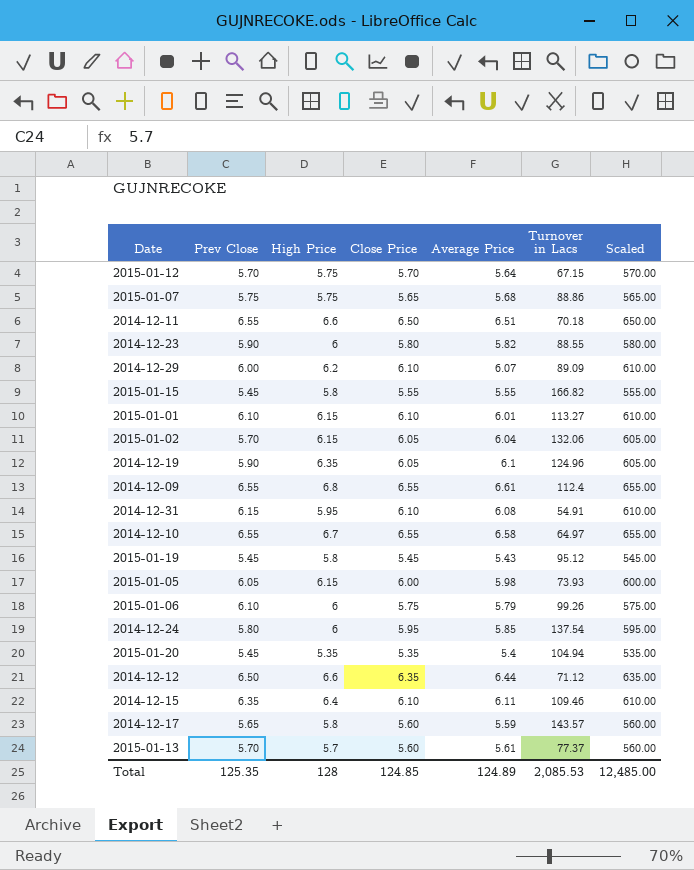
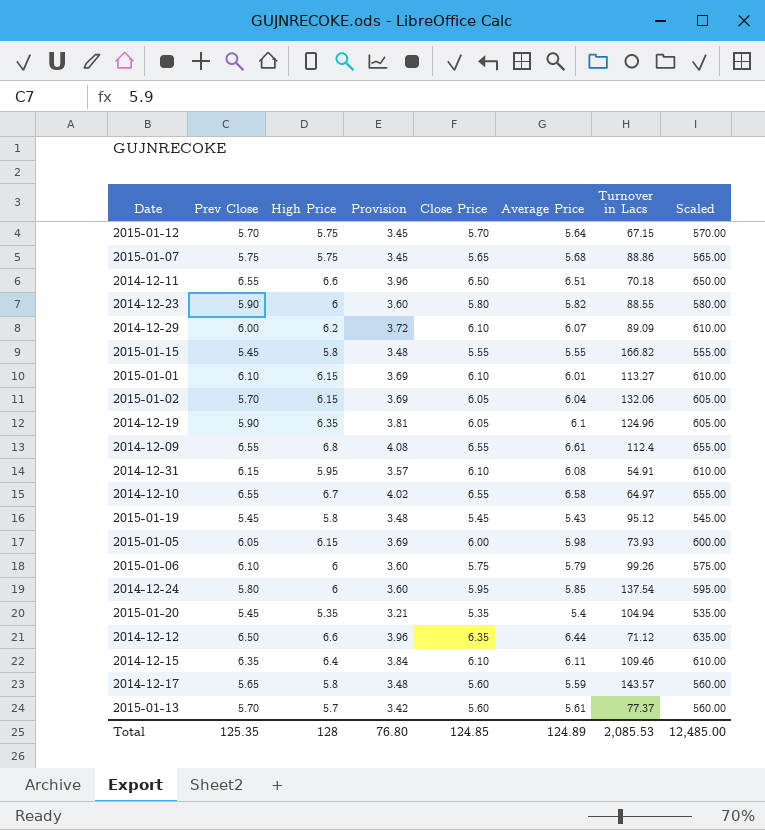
column Provision | formula: none -> [High Price] * 0.6

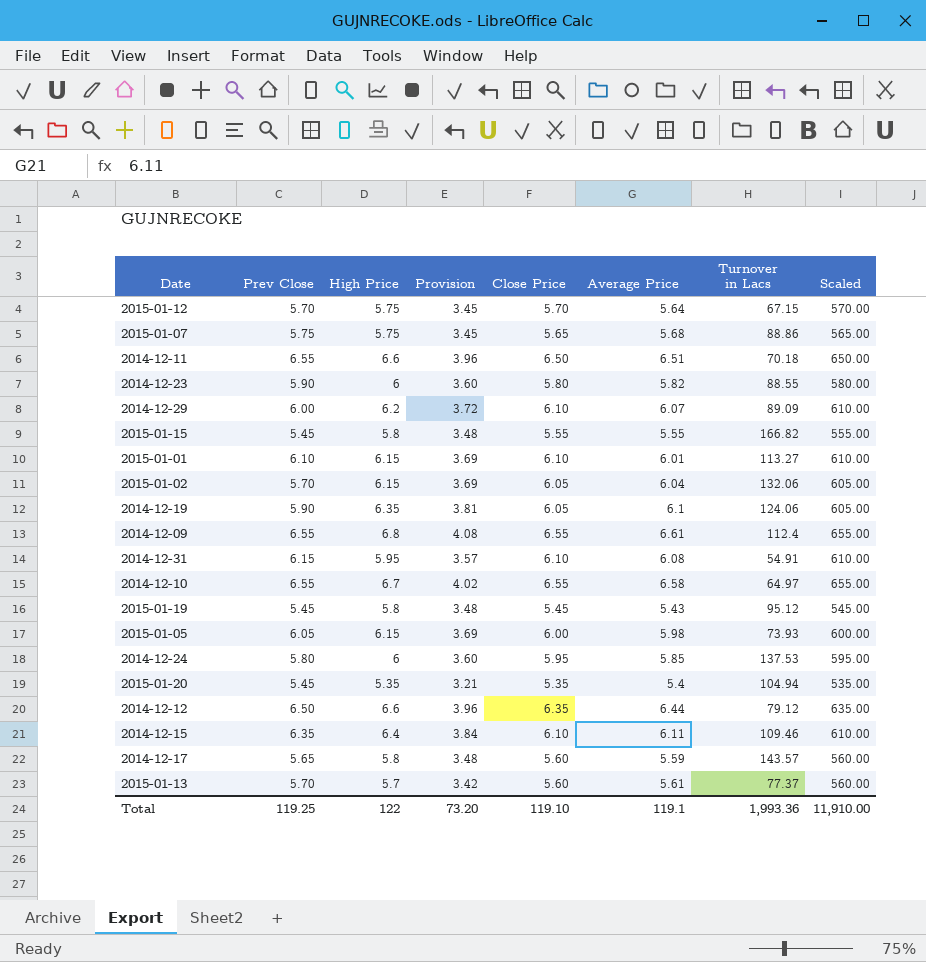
row 2015-01-06: 6.10 | 6 | 3.60 | 5.75 | 5.79 | 99.26 | 575.00 -> none
2014-12-19 | Turnover in Lacs: 124.96 -> 124.06
2014-12-24 | Turnover in Lacs: 137.54 -> 137.53
2014-12-12 | Turnover in Lacs: 71.12 -> 79.12
Total | Prev Close: 125.35 -> 119.25
Total | High Price: 128 -> 122
Total | Provision: 76.80 -> 73.20
Total | Close Price: 124.85 -> 119.10
Total | Average Price: 124.89 -> 119.1
Total | Turnover in Lacs: 2,085.53 -> 1,993.36
Total | Scaled: 12,485.00 -> 11,910.00

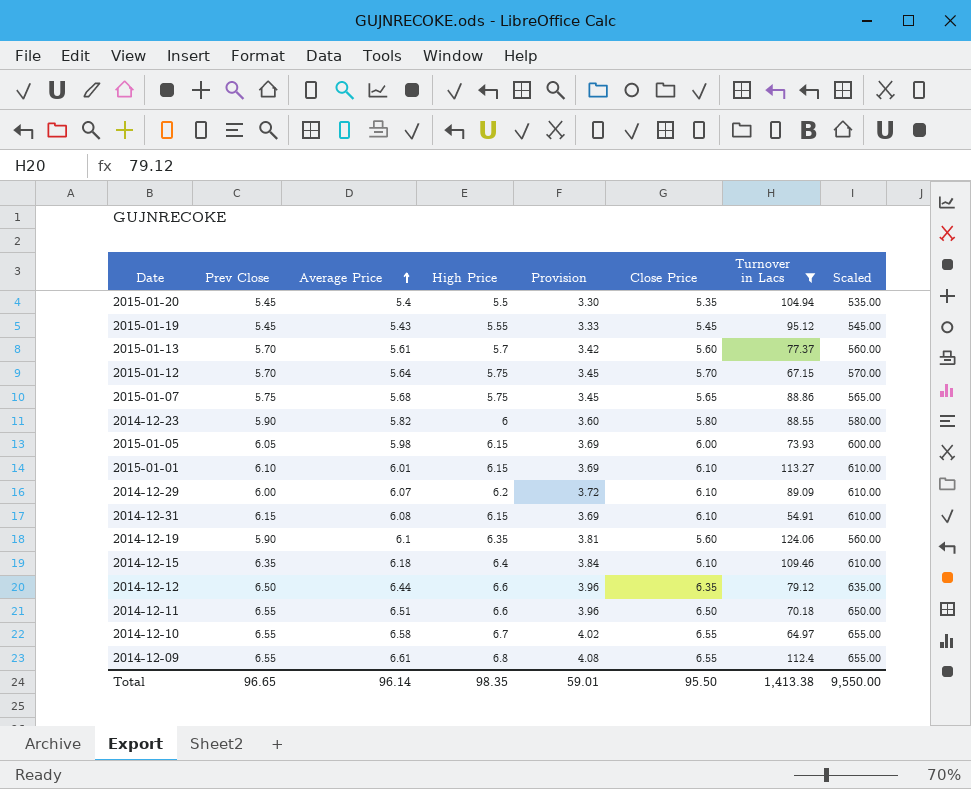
filter: none -> Turnover in Lacs <= 124.06
row order: none -> Average Price ascending
column Average Price | position: 6 -> 3
2015-01-20 | High Price: 5.35 -> 5.5
2015-01-20 | Provision: 3.21 -> 3.30
2015-01-19 | High Price: 5.8 -> 5.55
2015-01-19 | Provision: 3.48 -> 3.33
2014-12-31 | High Price: 5.95 -> 6.15
2014-12-31 | Provision: 3.57 -> 3.69
2014-12-19 | Close Price: 6.05 -> 5.60
2014-12-19 | Scaled: 605.00 -> 560.00
2014-12-15 | Average Price: 6.11 -> 6.18
Total | Prev Close: 119.25 -> 96.65
Total | Average Price: 119.1 -> 96.14
Total | High Price: 122 -> 98.35
Total | Provision: 73.20 -> 59.01
Total | Close Price: 119.10 -> 95.50
Total | Turnover in Lacs: 1,993.36 -> 1,413.38
Total | Scaled: 11,910.00 -> 9,550.00

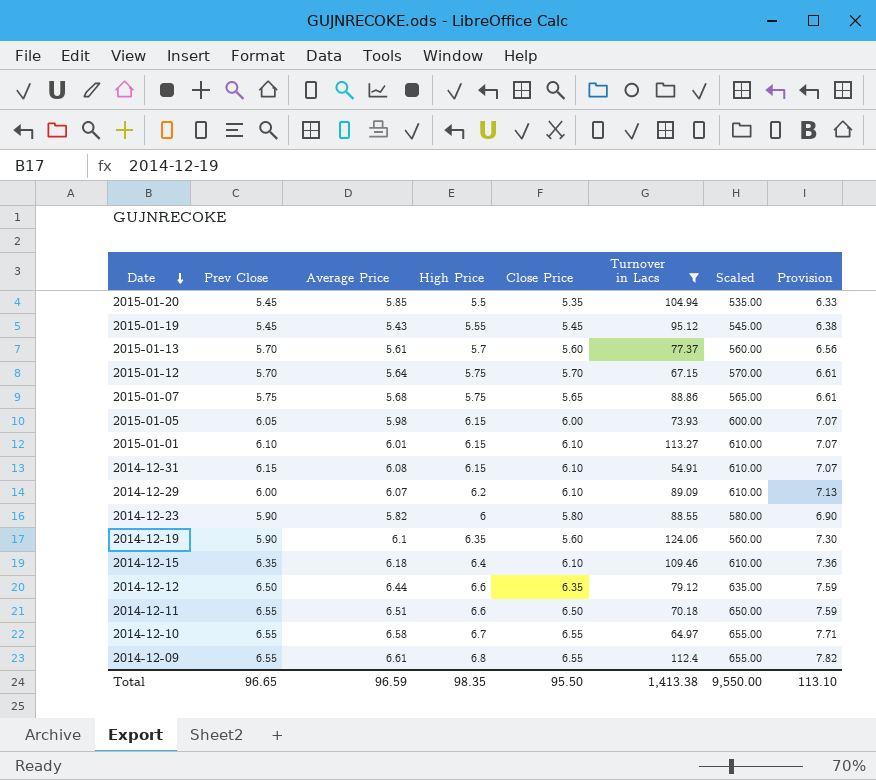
row order: Average Price ascending -> Date descending
column Provision | formula: [High Price] * 0.6 -> [High Price] * 1.15
column Provision | position: 5 -> 8
2015-01-20 | Average Price: 5.4 -> 5.85
Total | Average Price: 96.14 -> 96.59
Total | Provision: 59.01 -> 113.10

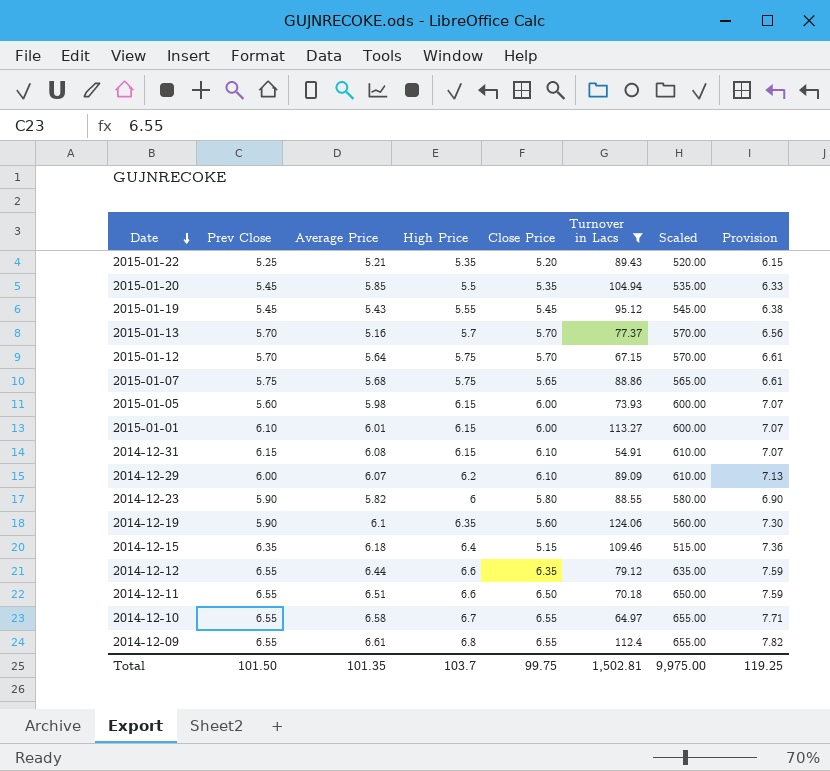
row 2015-01-22: none -> 5.25 | 5.21 | 5.35 | 5.20 | 89.43 | 520.00 | 6.15
2015-01-13 | Average Price: 5.61 -> 5.16
2015-01-13 | Close Price: 5.60 -> 5.70
2015-01-13 | Scaled: 560.00 -> 570.00
2015-01-05 | Prev Close: 6.05 -> 5.60
2015-01-01 | Close Price: 6.10 -> 6.00
2015-01-01 | Scaled: 610.00 -> 600.00
2014-12-15 | Close Price: 6.10 -> 5.15
2014-12-15 | Scaled: 610.00 -> 515.00
2014-12-12 | Prev Close: 6.50 -> 6.55
Total | Prev Close: 96.65 -> 101.50
Total | Average Price: 96.59 -> 101.35
Total | High Price: 98.35 -> 103.7
Total | Close Price: 95.50 -> 99.75
Total | Turnover in Lacs: 1,413.38 -> 1,502.81
Total | Scaled: 9,550.00 -> 9,975.00
Total | Provision: 113.10 -> 119.25

